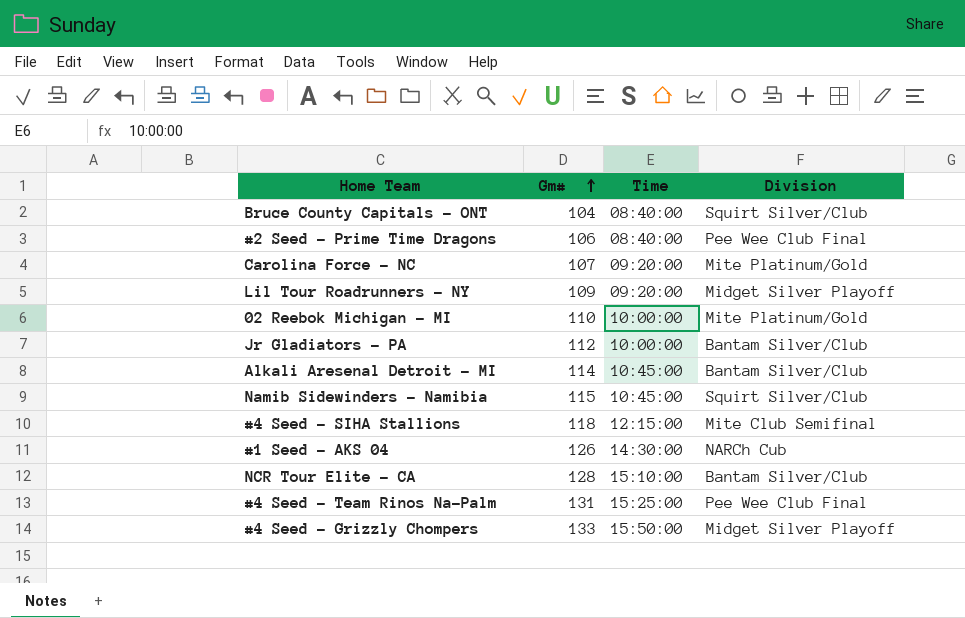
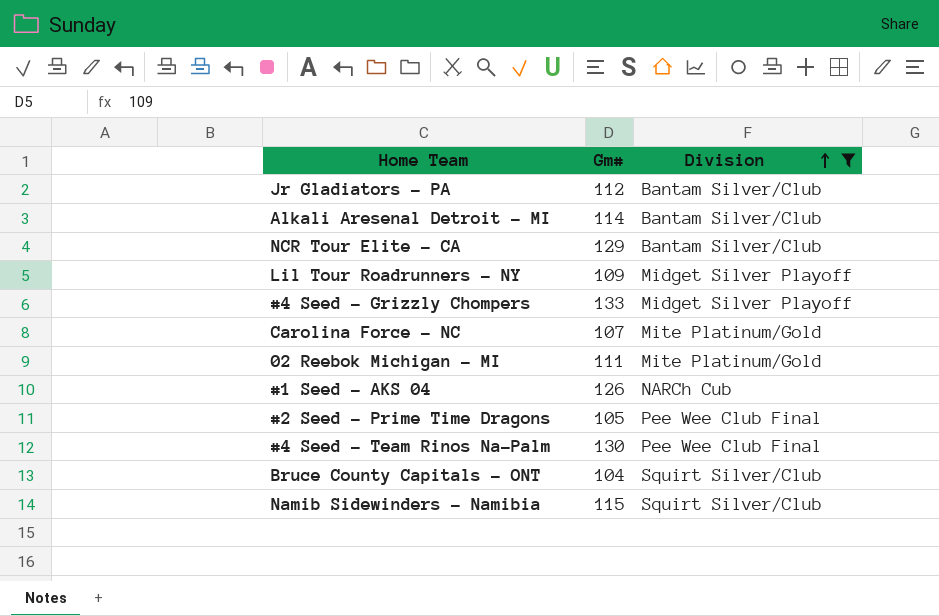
filter: none -> Division != Mite Club Semifinal
row order: Gm# ascending -> Division ascending
column Time | position: 3 -> none
NCR Tour Elite – CA | Gm#: 128 -> 129
02 Reebok Michigan – MI | Gm#: 110 -> 111
#2 Seed – Prime Time Dragons | Gm#: 106 -> 105
#4 Seed – Team Rinos Na-Palm | Gm#: 131 -> 130

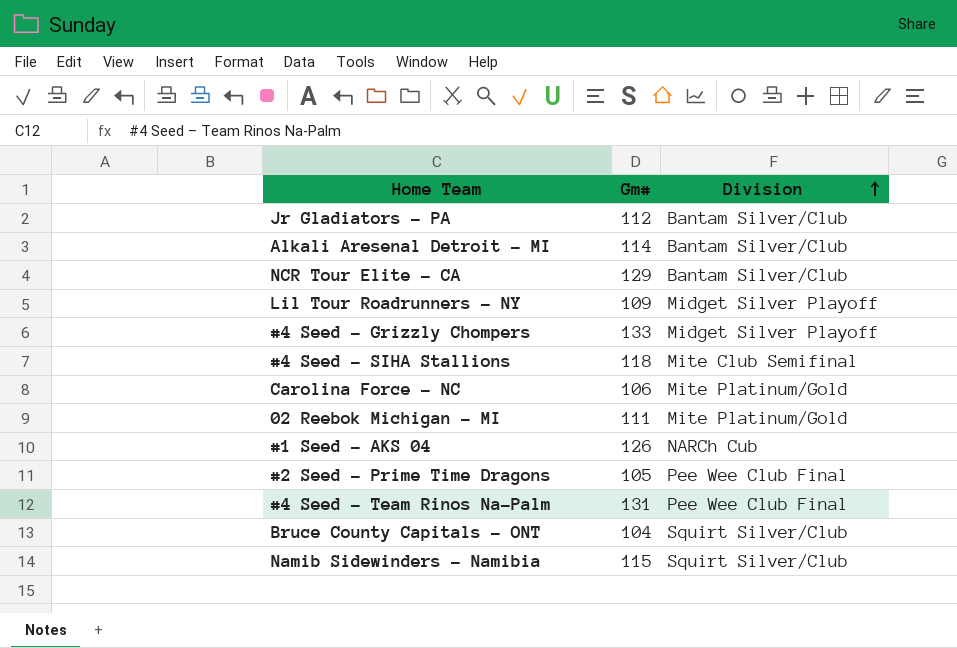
filter: Division != Mite Club Semifinal -> none
Carolina Force – NC | Gm#: 107 -> 106
#4 Seed – Team Rinos Na-Palm | Gm#: 130 -> 131

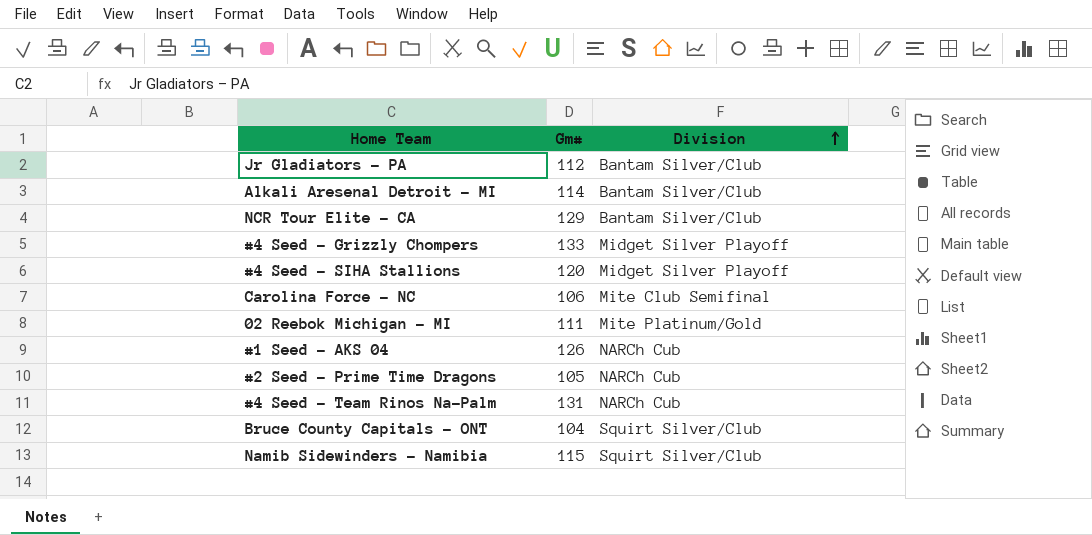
row Lil Tour Roadrunners – NY: 109 | Midget Silver Playoff -> none
#4 Seed – SIHA Stallions | Gm#: 118 -> 120
#4 Seed – SIHA Stallions | Division: Mite Club Semifinal -> Midget Silver Playoff
Carolina Force – NC | Division: Mite Platinum/Gold -> Mite Club Semifinal
#2 Seed – Prime Time Dragons | Division: Pee Wee Club Final -> NARCh Cub
#4 Seed – Team Rinos Na-Palm | Division: Pee Wee Club Final -> NARCh Cub

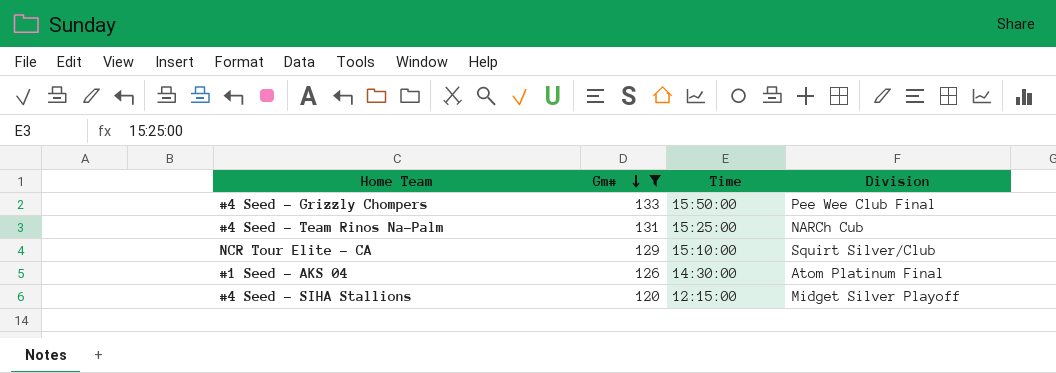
filter: none -> Gm# >= 120
row order: Division ascending -> Gm# descending
column Time | position: none -> 3
#4 Seed – Grizzly Chompers | Division: Midget Silver Playoff -> Pee Wee Club Final
NCR Tour Elite – CA | Division: Bantam Silver/Club -> Squirt Silver/Club
#1 Seed – AKS 04 | Division: NARCh Cub -> Atom Platinum Final

